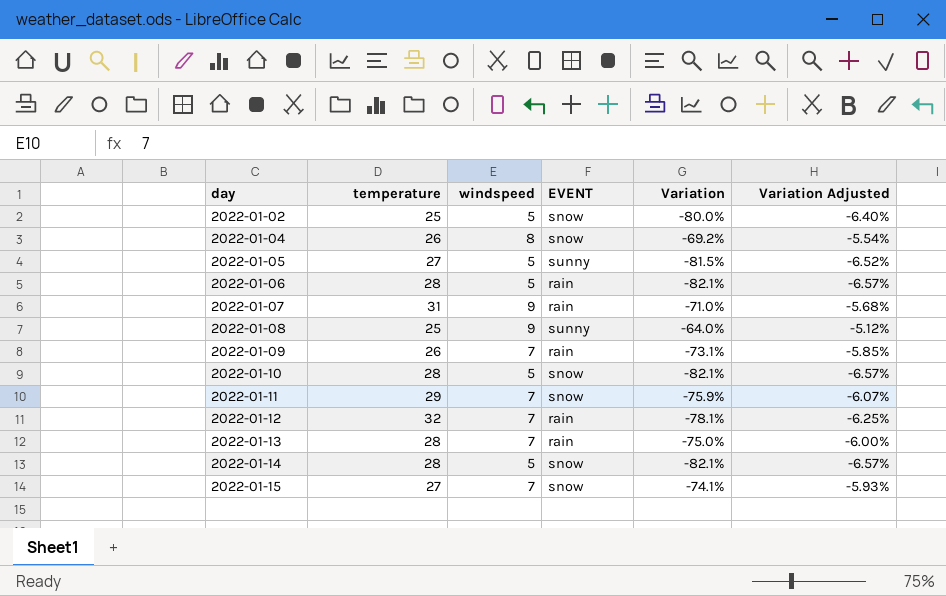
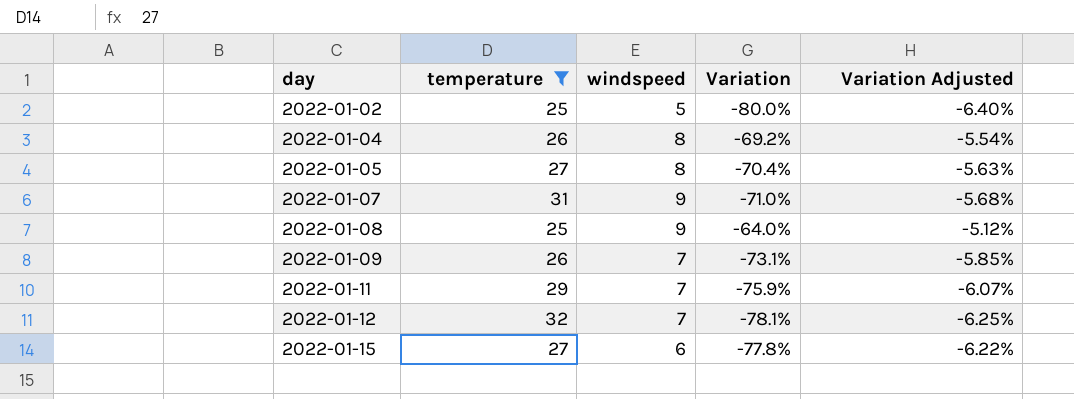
filter: none -> temperature != 28
column EVENT | position: 4 -> none
2022-01-05 | windspeed: 5 -> 8
2022-01-05 | Variation: -81.5% -> -70.4%
2022-01-05 | Variation Adjusted: -6.52% -> -5.63%
2022-01-15 | windspeed: 7 -> 6
2022-01-15 | Variation: -74.1% -> -77.8%
2022-01-15 | Variation Adjusted: -5.93% -> -6.22%

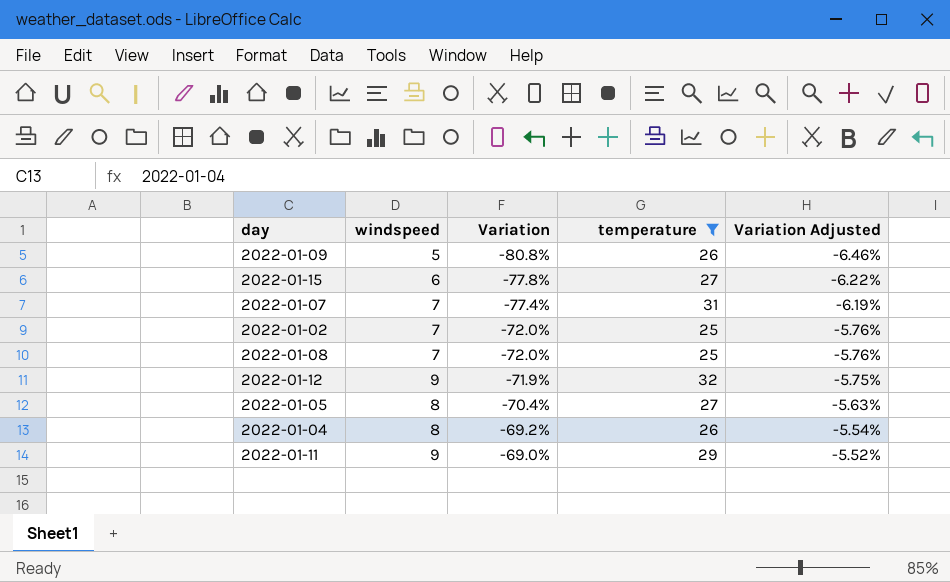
row order: day ascending -> Variation ascending
column temperature | position: 2 -> 4
2022-01-09 | windspeed: 7 -> 5
2022-01-09 | Variation: -73.1% -> -80.8%
2022-01-09 | Variation Adjusted: -5.85% -> -6.46%
2022-01-07 | windspeed: 9 -> 7
2022-01-07 | Variation: -71.0% -> -77.4%
2022-01-07 | Variation Adjusted: -5.68% -> -6.19%
2022-01-02 | windspeed: 5 -> 7
2022-01-02 | Variation: -80.0% -> -72.0%
2022-01-02 | Variation Adjusted: -6.40% -> -5.76%
2022-01-08 | windspeed: 9 -> 7
2022-01-08 | Variation: -64.0% -> -72.0%
2022-01-08 | Variation Adjusted: -5.12% -> -5.76%
2022-01-12 | windspeed: 7 -> 9
2022-01-12 | Variation: -78.1% -> -71.9%
2022-01-12 | Variation Adjusted: -6.25% -> -5.75%
2022-01-11 | windspeed: 7 -> 9
2022-01-11 | Variation: -75.9% -> -69.0%
2022-01-11 | Variation Adjusted: -6.07% -> -5.52%

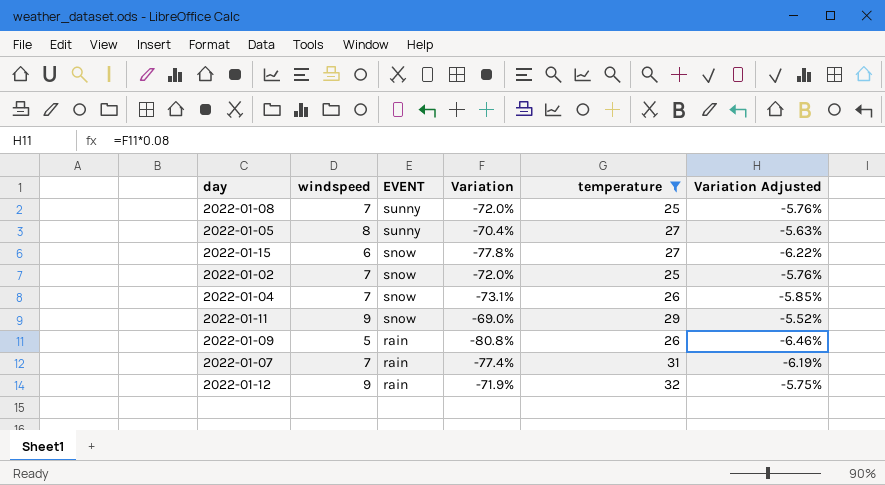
row order: Variation ascending -> EVENT descending
column EVENT | position: none -> 3
2022-01-04 | windspeed: 8 -> 7
2022-01-04 | Variation: -69.2% -> -73.1%
2022-01-04 | Variation Adjusted: -5.54% -> -5.85%

